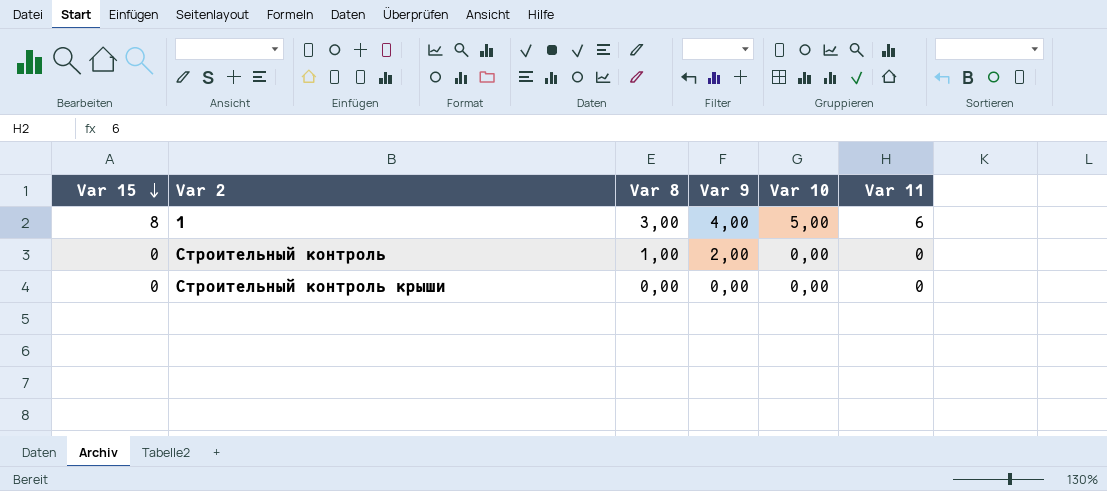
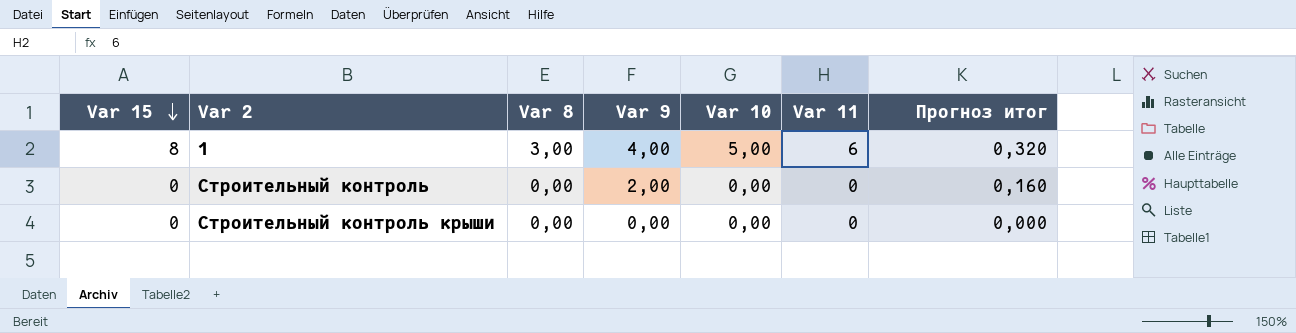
column Прогноз итог | formula: none -> [Var 9] * 0,08
Строительный контроль | Var 8: 1,00 -> 0,00

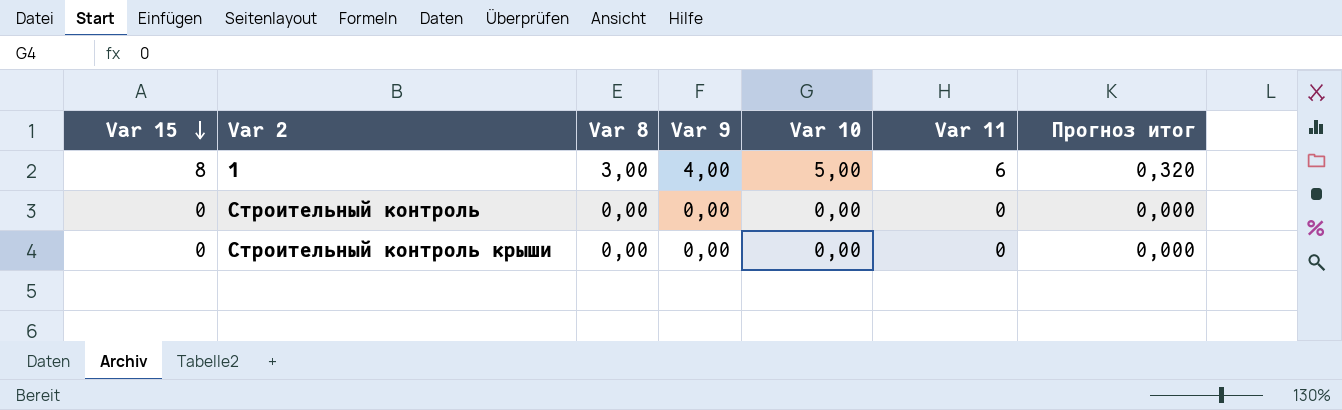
Строительный контроль | Var 9: 2,00 -> 0,00
Строительный контроль | Прогноз итог: 0,160 -> 0,000

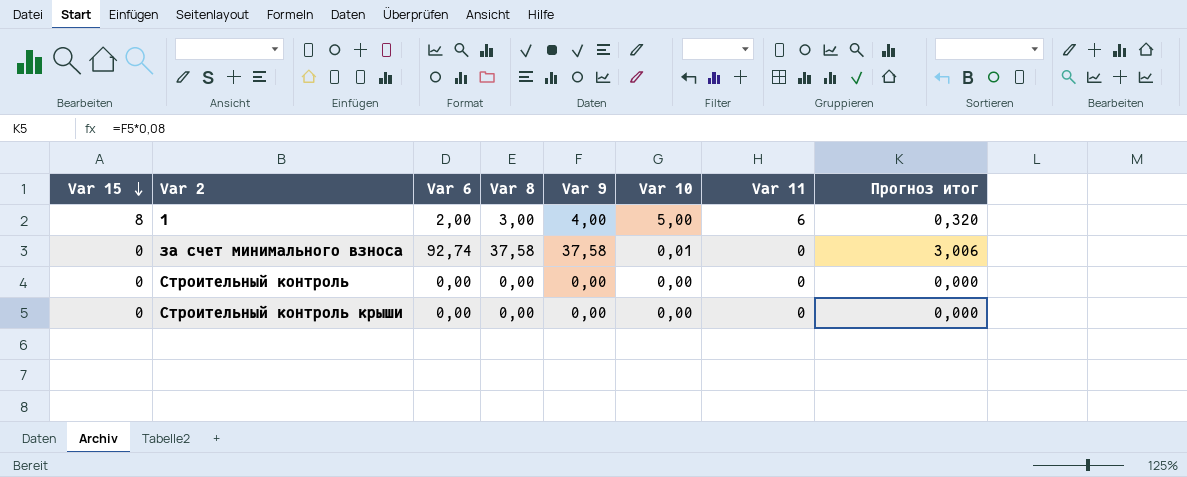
column Var 6 | position: none -> 3
row за счет минимального взноса: none -> 0 | 92,74 | 37,58 | 37,58 | 0,01 | 0 | 3,006

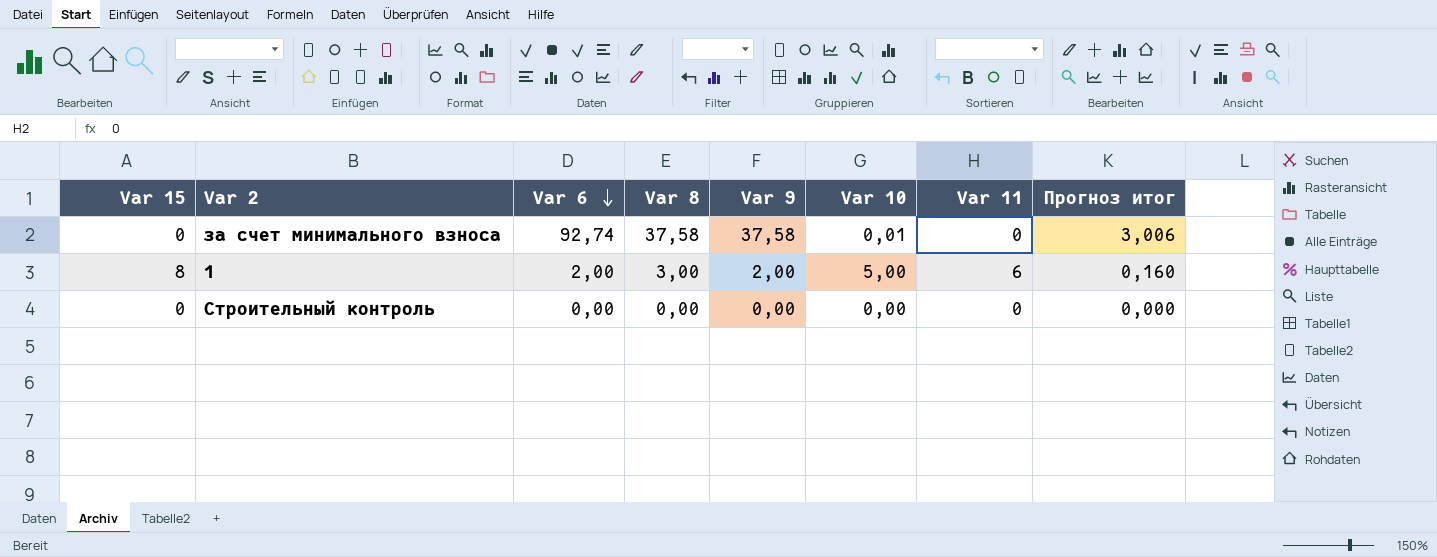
row order: Var 15 descending -> Var 6 descending
row Строительный контроль крыши: 0 | 0,00 | 0,00 | 0,00 | 0,00 | 0 | 0,000 -> none
1 | Var 9: 4,00 -> 2,00
1 | Прогноз итог: 0,320 -> 0,160

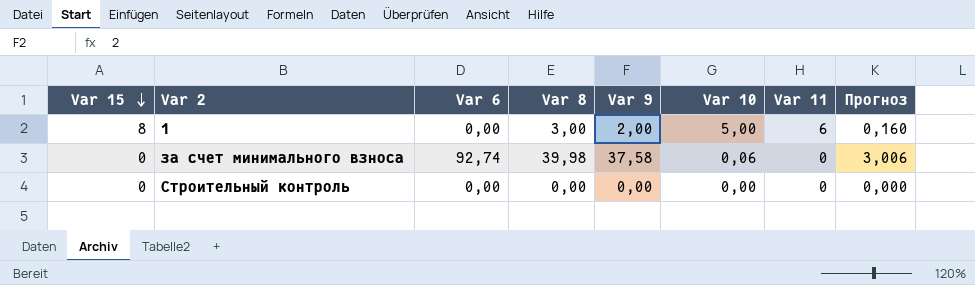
row order: Var 6 descending -> Var 15 descending
column name: Прогноз итог -> Прогноз
1 | Var 6: 2,00 -> 0,00
за счет минимального взноса | Var 8: 37,58 -> 39,98
за счет минимального взноса | Var 10: 0,01 -> 0,06

